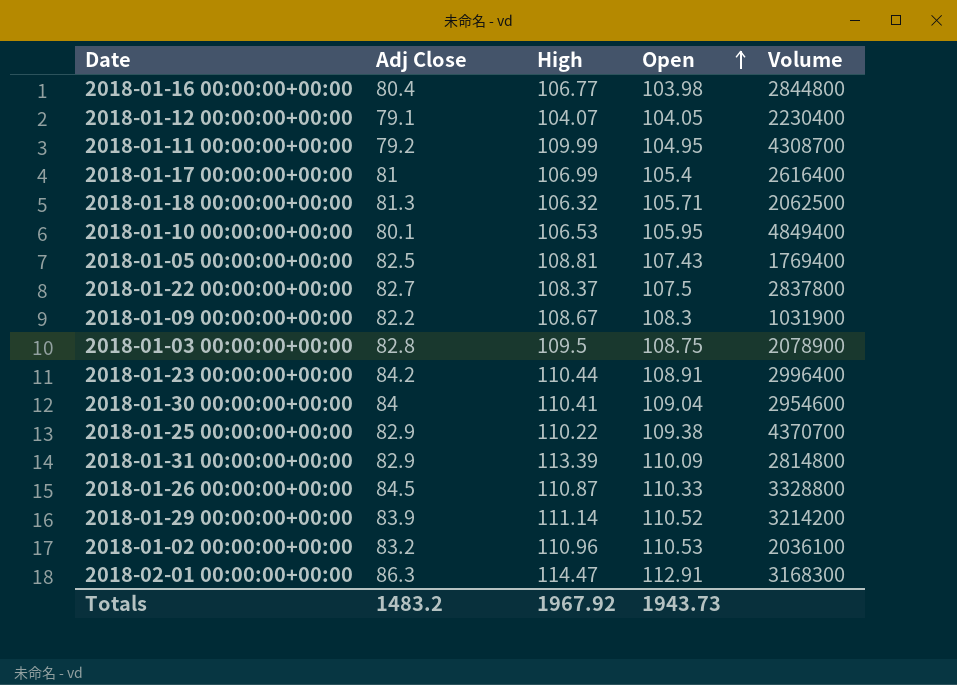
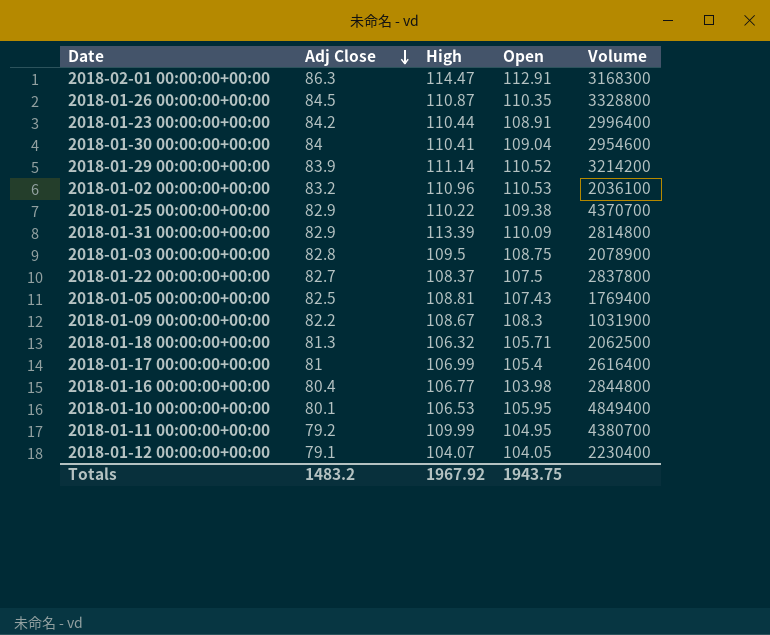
row order: Open ascending -> Adj Close descending
2018-01-26 00:00:00+00:00 | Open: 110.33 -> 110.35
2018-01-11 00:00:00+00:00 | Volume: 4308700 -> 4380700
Totals | Open: 1943.73 -> 1943.75

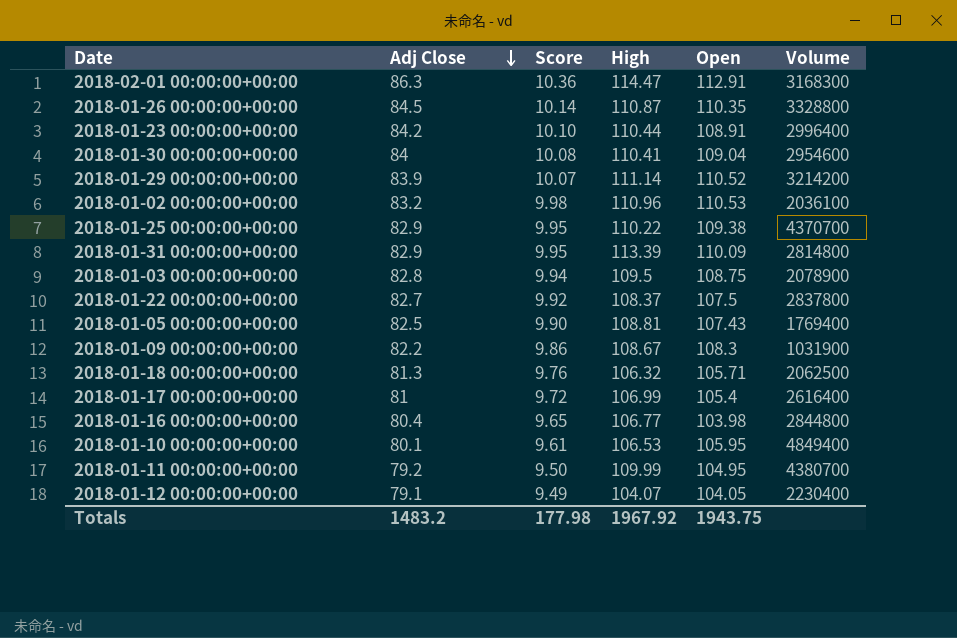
column Score | formula: none -> [Adj Close] * 0.12

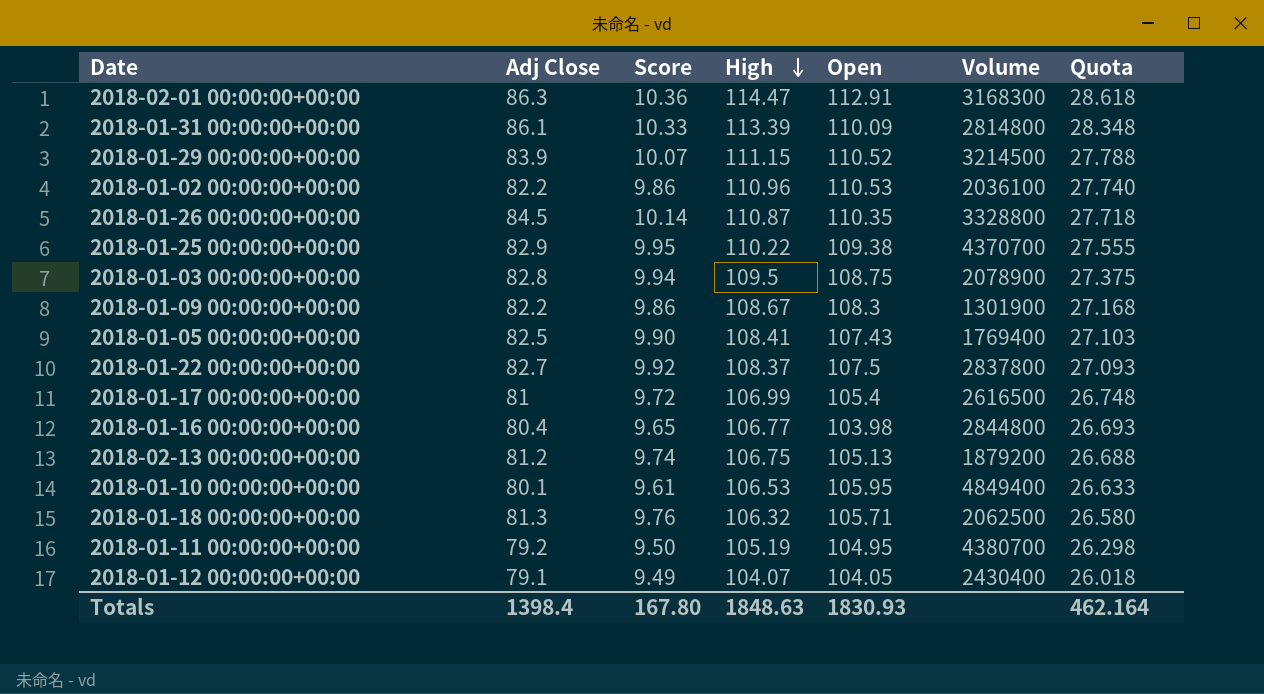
row order: Adj Close descending -> High descending
column Quota | formula: none -> [High] * 0.25
row 2018-01-23 00:00:00+00:00: 84.2 | 10.10 | 110.44 | 108.91 | 2996400 -> none
row 2018-01-30 00:00:00+00:00: 84 | 10.08 | 110.41 | 109.04 | 2954600 -> none
2018-01-31 00:00:00+00:00 | Adj Close: 82.9 -> 86.1
2018-01-31 00:00:00+00:00 | Score: 9.95 -> 10.33
2018-01-29 00:00:00+00:00 | High: 111.14 -> 111.15
2018-01-29 00:00:00+00:00 | Volume: 3214200 -> 3214500
2018-01-02 00:00:00+00:00 | Adj Close: 83.2 -> 82.2
2018-01-02 00:00:00+00:00 | Score: 9.98 -> 9.86
2018-01-09 00:00:00+00:00 | Volume: 1031900 -> 1301900
2018-01-05 00:00:00+00:00 | High: 108.81 -> 108.41
2018-01-17 00:00:00+00:00 | Volume: 2616400 -> 2616500
row 2018-02-13 00:00:00+00:00: none -> 81.2 | 9.74 | 106.75 | 105.13 | 1879200 | 26.688
2018-01-11 00:00:00+00:00 | High: 109.99 -> 105.19
2018-01-12 00:00:00+00:00 | Volume: 2230400 -> 2430400
Totals | Adj Close: 1483.2 -> 1398.4
Totals | Score: 177.98 -> 167.80
Totals | High: 1967.92 -> 1848.63
Totals | Open: 1943.75 -> 1830.93

